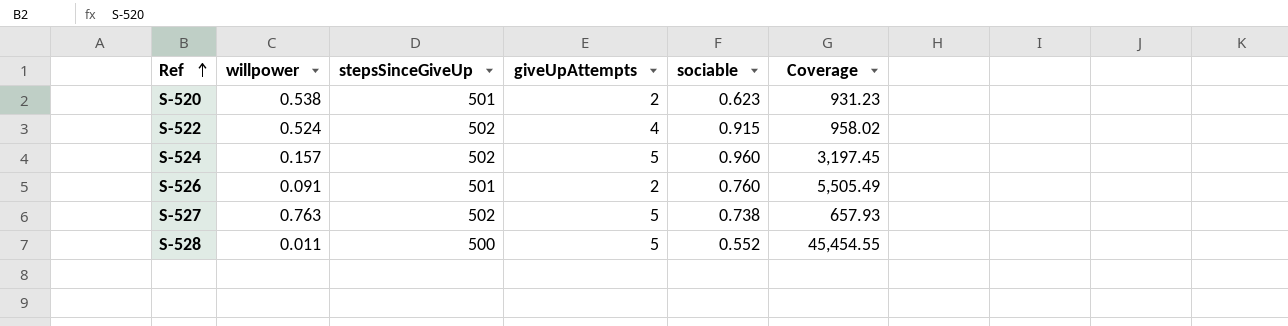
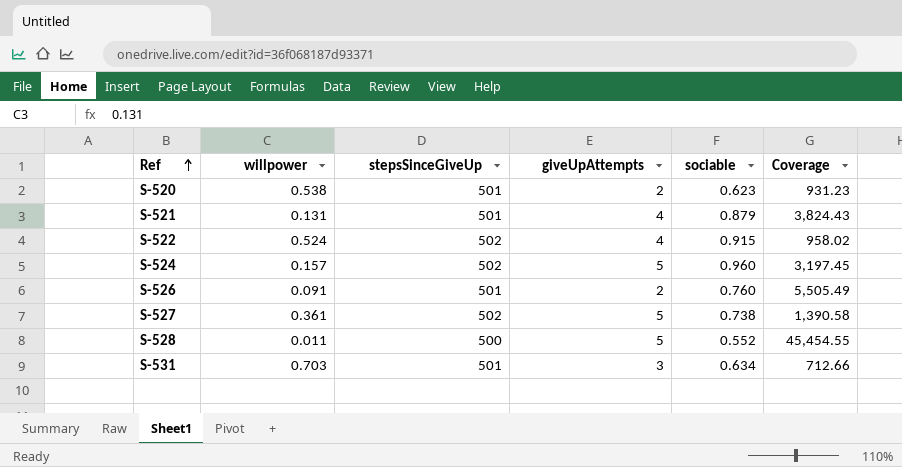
row S-521: none -> 0.131 | 501 | 4 | 0.879 | 3,824.43
S-527 | willpower: 0.763 -> 0.361
S-527 | Coverage: 657.93 -> 1,390.58
row S-531: none -> 0.703 | 501 | 3 | 0.634 | 712.66

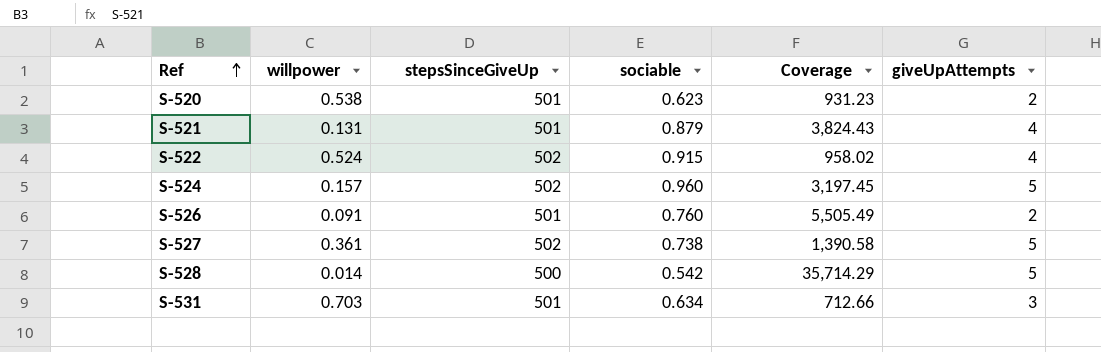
column giveUpAttempts | position: 4 -> 6
S-528 | willpower: 0.011 -> 0.014
S-528 | sociable: 0.552 -> 0.542
S-528 | Coverage: 45,454.55 -> 35,714.29

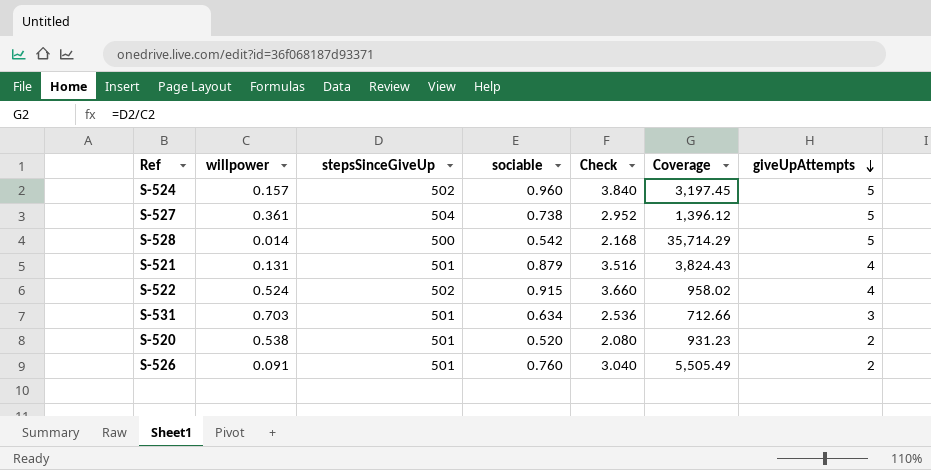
row order: Ref ascending -> giveUpAttempts descending
column Check | formula: none -> [sociable] * 4
S-527 | stepsSinceGiveUp: 502 -> 504
S-527 | Coverage: 1,390.58 -> 1,396.12
S-520 | sociable: 0.623 -> 0.520

